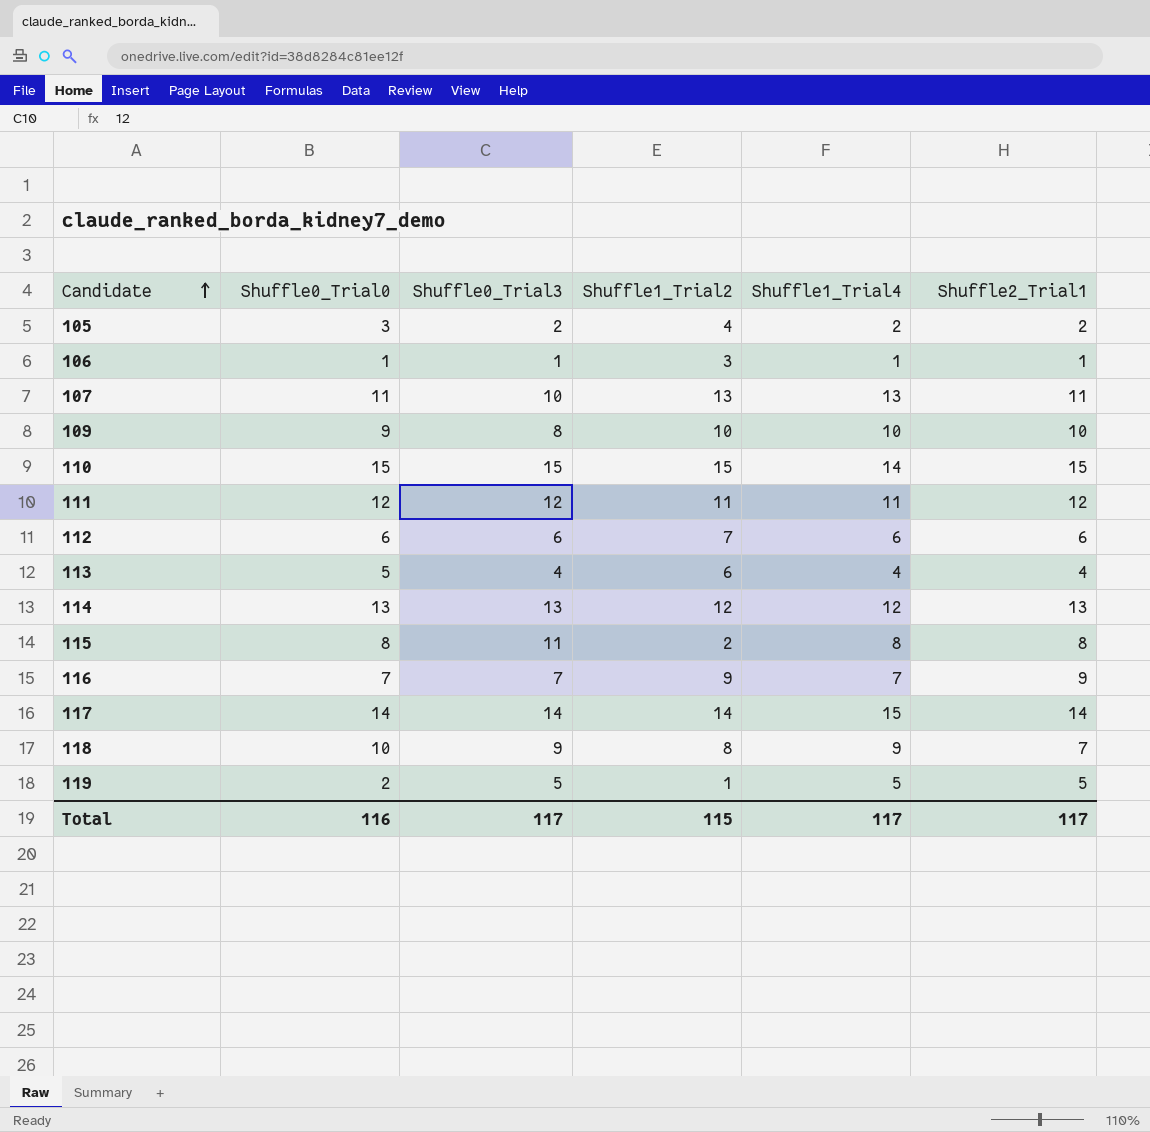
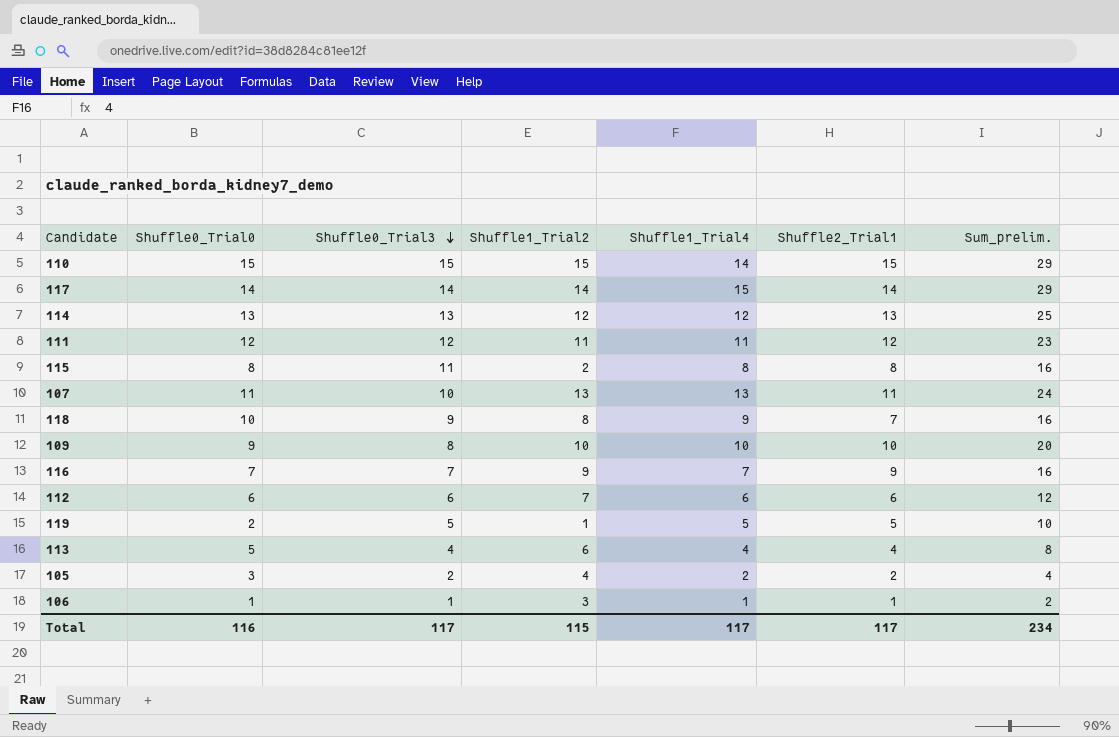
row order: Candidate ascending -> Shuffle0_Trial3 descending
column Sum_prelim. | formula: none -> [Shuffle1_Trial4] + [Shuffle2_Trial1]

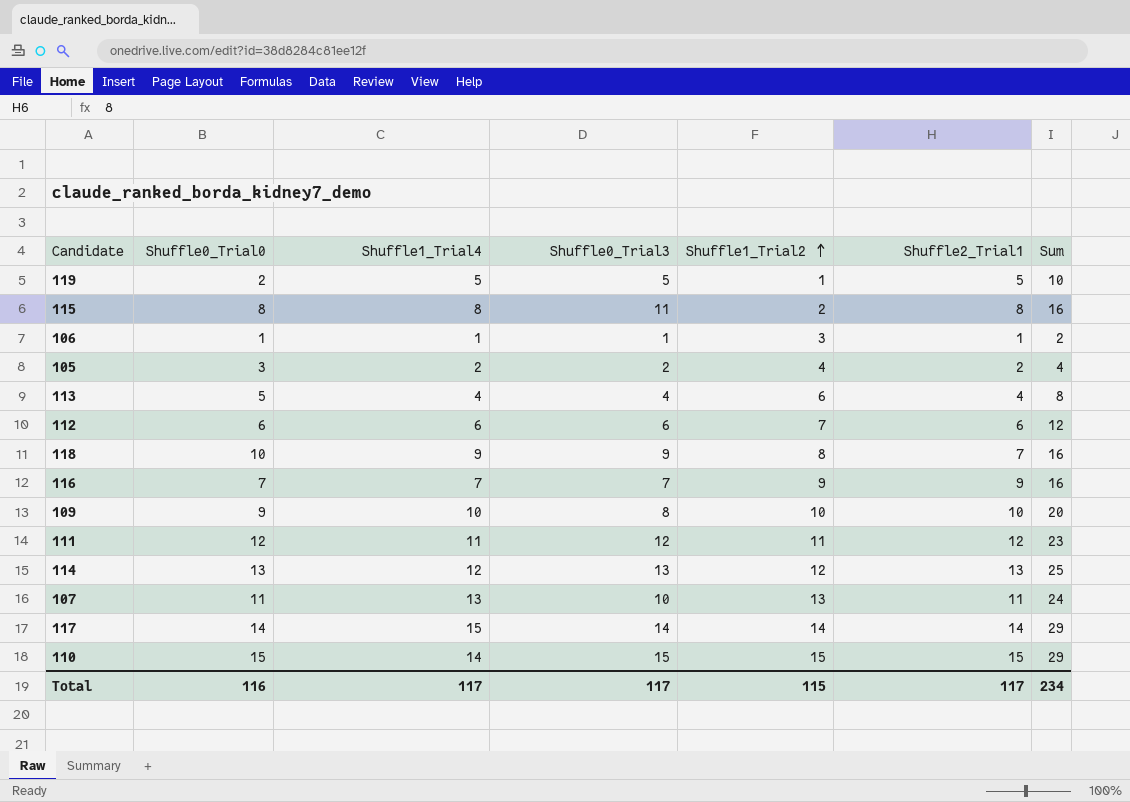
row order: Shuffle0_Trial3 descending -> Shuffle1_Trial2 ascending
column Shuffle1_Trial4 | position: 5 -> 3
column name: Sum_prelim. -> Sum

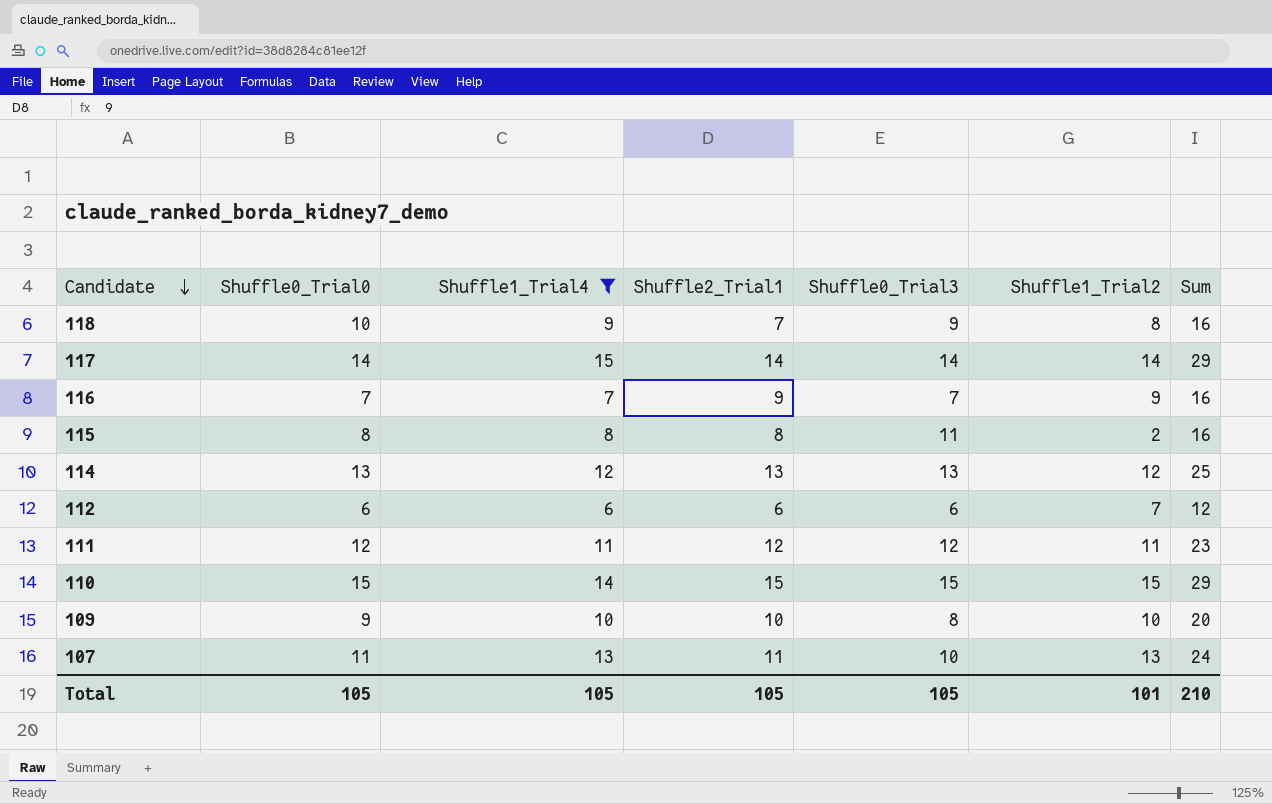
filter: none -> Shuffle1_Trial4 >= 6
row order: Shuffle1_Trial2 ascending -> Candidate descending
column Shuffle2_Trial1 | position: 6 -> 4
Total | Shuffle0_Trial0: 116 -> 105
Total | Shuffle1_Trial4: 117 -> 105
Total | Shuffle2_Trial1: 117 -> 105
Total | Shuffle0_Trial3: 117 -> 105
Total | Shuffle1_Trial2: 115 -> 101
Total | Sum: 234 -> 210

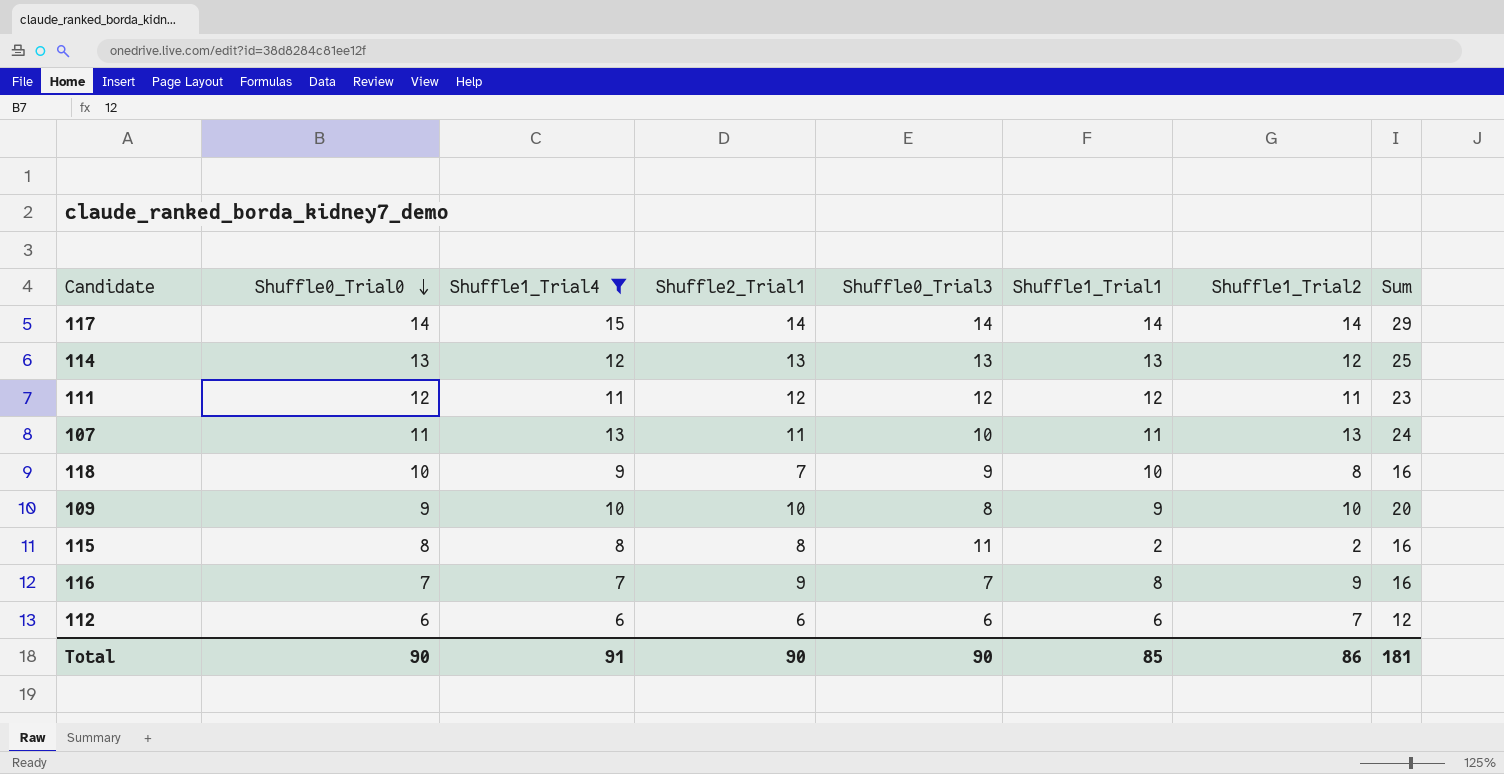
row order: Candidate descending -> Shuffle0_Trial0 descending
column Shuffle1_Trial1 | position: none -> 6
row 110: 15 | 14 | 15 | 15 | 15 | 29 -> none
Total | Shuffle0_Trial0: 105 -> 90
Total | Shuffle1_Trial4: 105 -> 91
Total | Shuffle2_Trial1: 105 -> 90
Total | Shuffle0_Trial3: 105 -> 90
Total | Shuffle1_Trial2: 101 -> 86
Total | Sum: 210 -> 181

